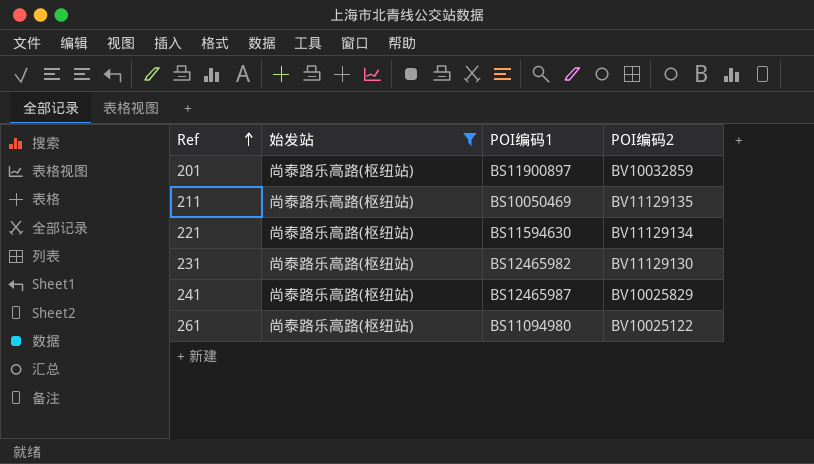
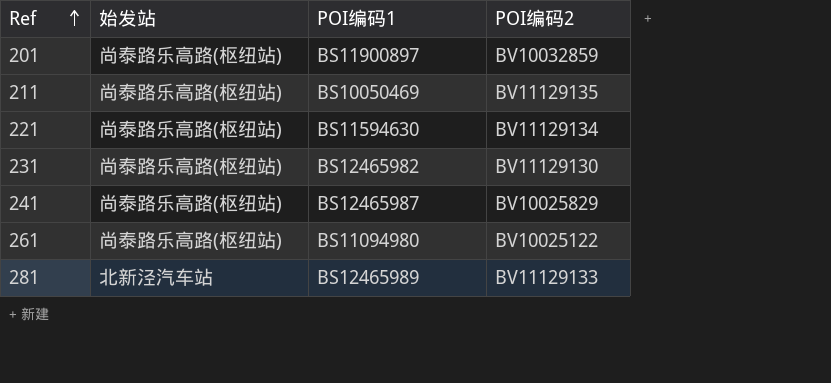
filter: 始发站 = 尚泰路乐高路(枢纽站) -> none

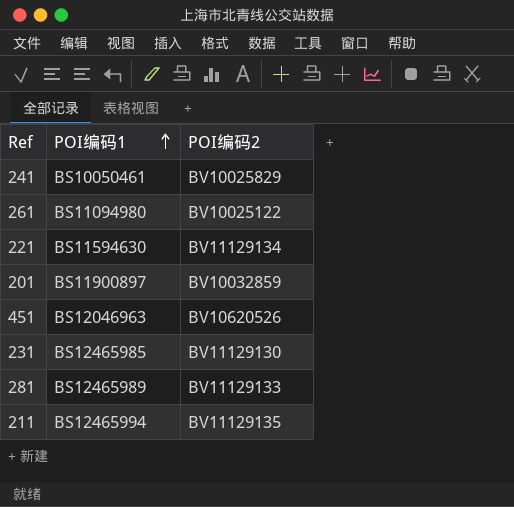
row order: Ref ascending -> POI编码1 ascending
column 始发站 | position: 2 -> none
241 | POI编码1: BS12465987 -> BS10050461
row 451: none -> BS12046963 | BV10620526
231 | POI编码1: BS12465982 -> BS12465985
211 | POI编码1: BS10050469 -> BS12465994

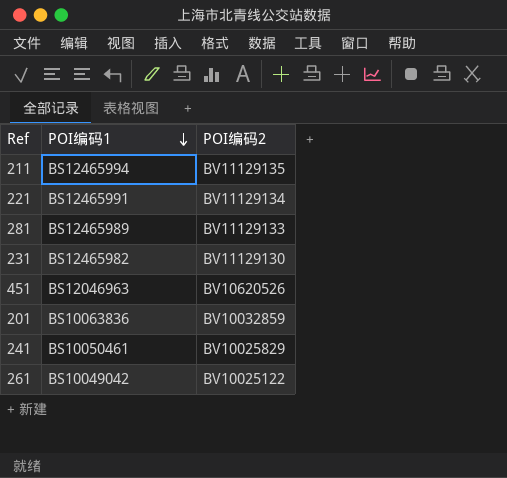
row order: POI编码1 ascending -> POI编码1 descending
221 | POI编码1: BS11594630 -> BS12465991
231 | POI编码1: BS12465985 -> BS12465982
201 | POI编码1: BS11900897 -> BS10063836
261 | POI编码1: BS11094980 -> BS10049042

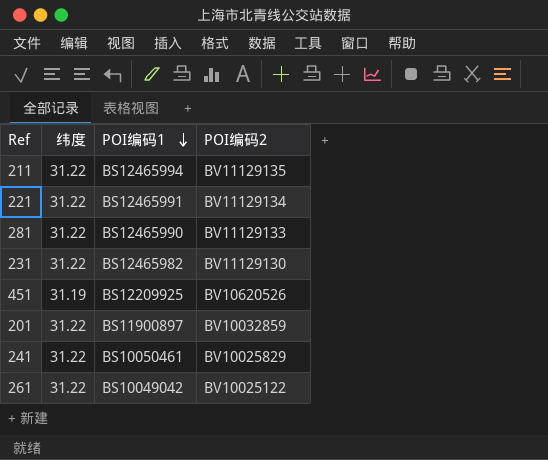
column 纬度 | position: none -> 2
281 | POI编码1: BS12465989 -> BS12465990
451 | POI编码1: BS12046963 -> BS12209925
201 | POI编码1: BS10063836 -> BS11900897

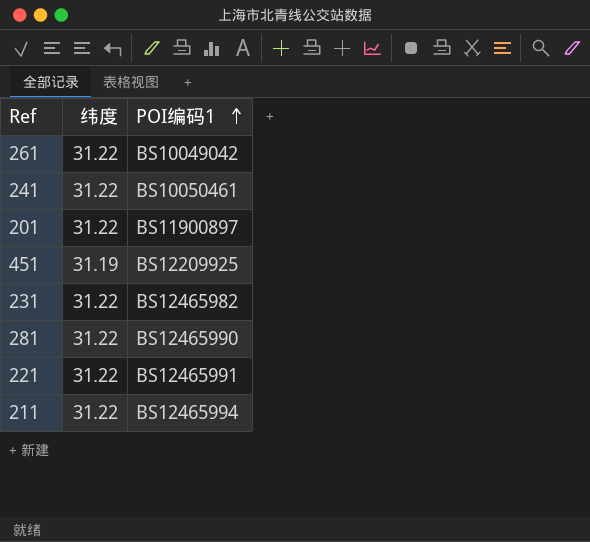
row order: POI编码1 descending -> POI编码1 ascending
column POI编码2 | position: 4 -> none

